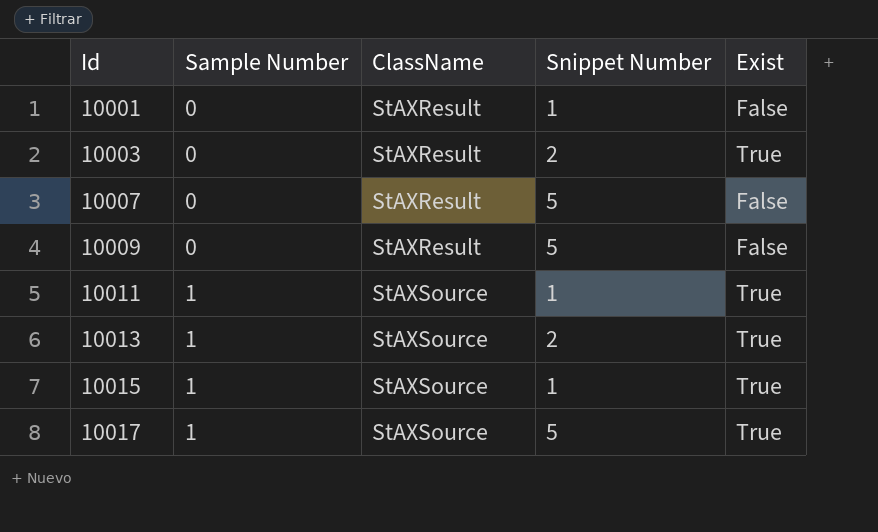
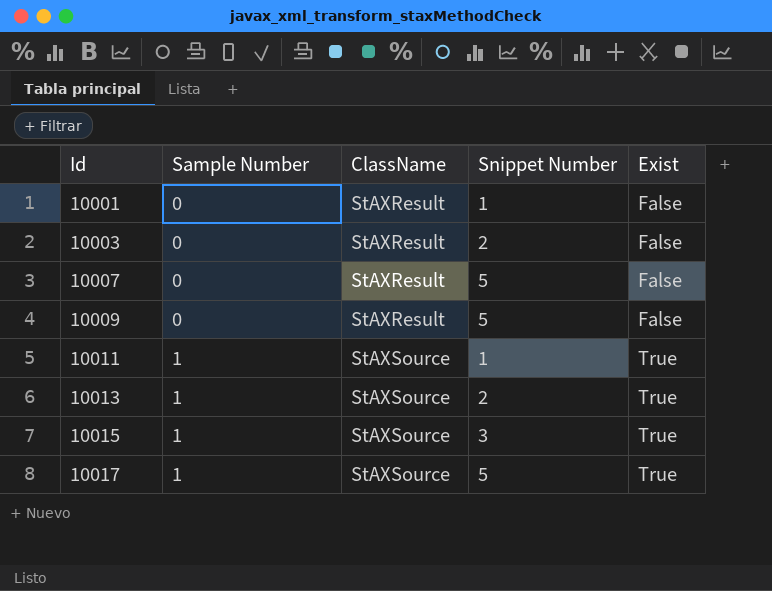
10003 | Exist: True -> False
10015 | Snippet Number: 1 -> 3

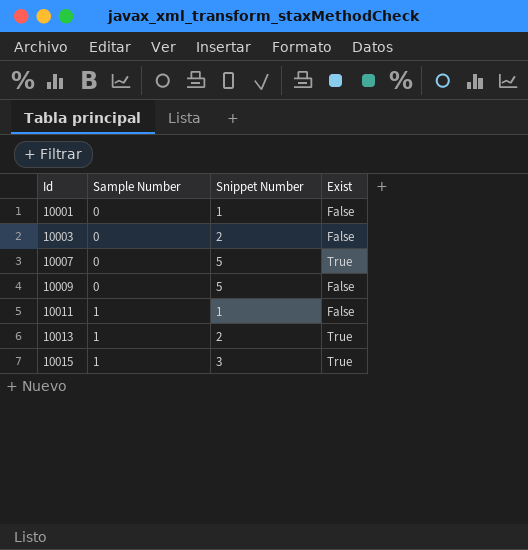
column ClassName | position: 3 -> none
row 10017: 1 | StAXSource | 5 | True -> none
10007 | Exist: False -> True
10011 | Exist: True -> False

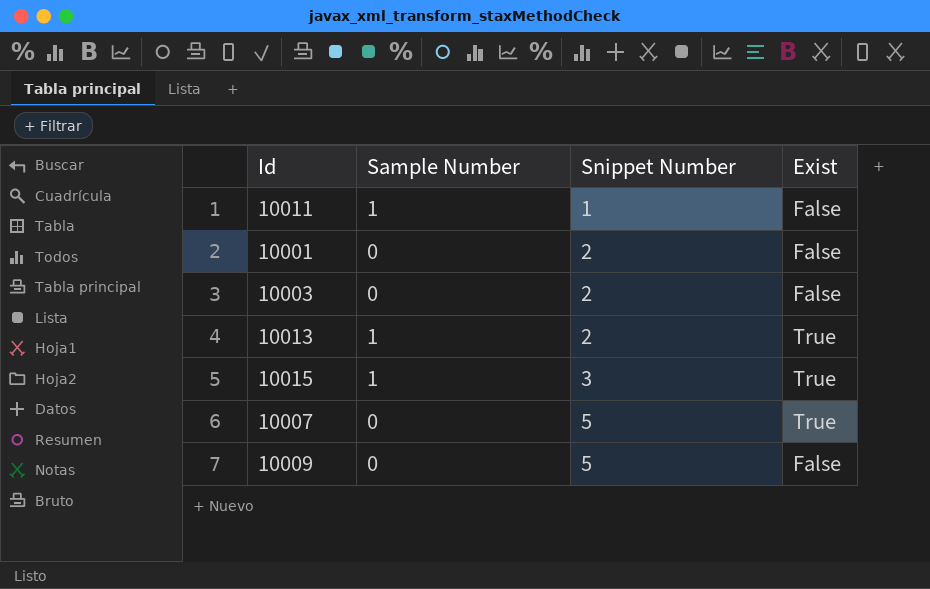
row order: Id ascending -> Snippet Number ascending
10001 | Snippet Number: 1 -> 2

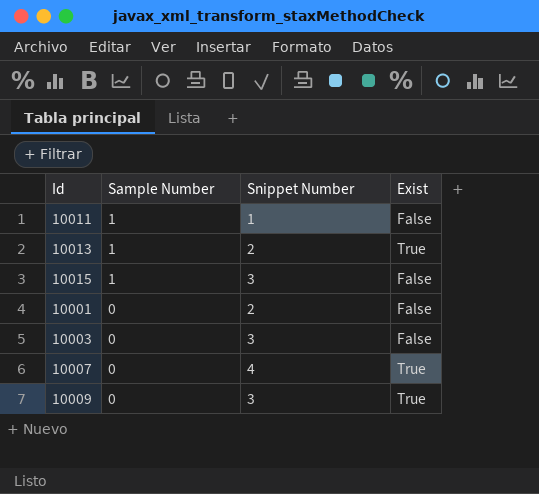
row order: Snippet Number ascending -> Sample Number descending
10015 | Exist: True -> False
10003 | Snippet Number: 2 -> 3
10007 | Snippet Number: 5 -> 4
10009 | Snippet Number: 5 -> 3
10009 | Exist: False -> True

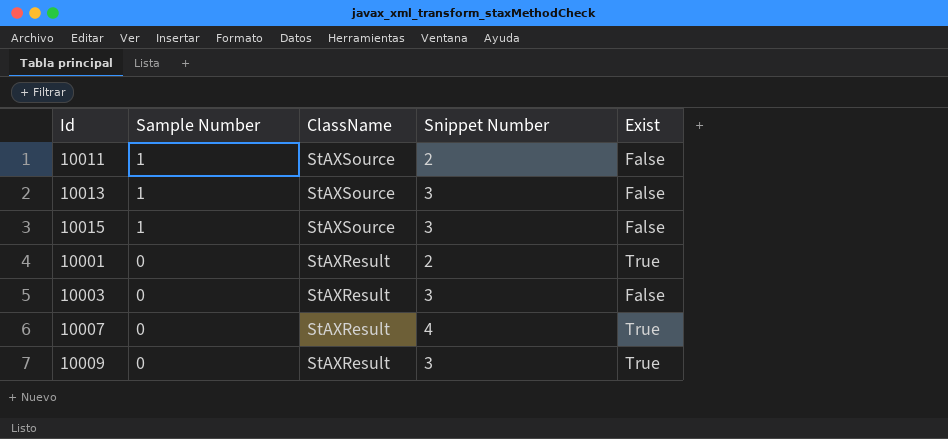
column ClassName | position: none -> 3
10011 | Snippet Number: 1 -> 2
10013 | Snippet Number: 2 -> 3
10013 | Exist: True -> False
10001 | Exist: False -> True

